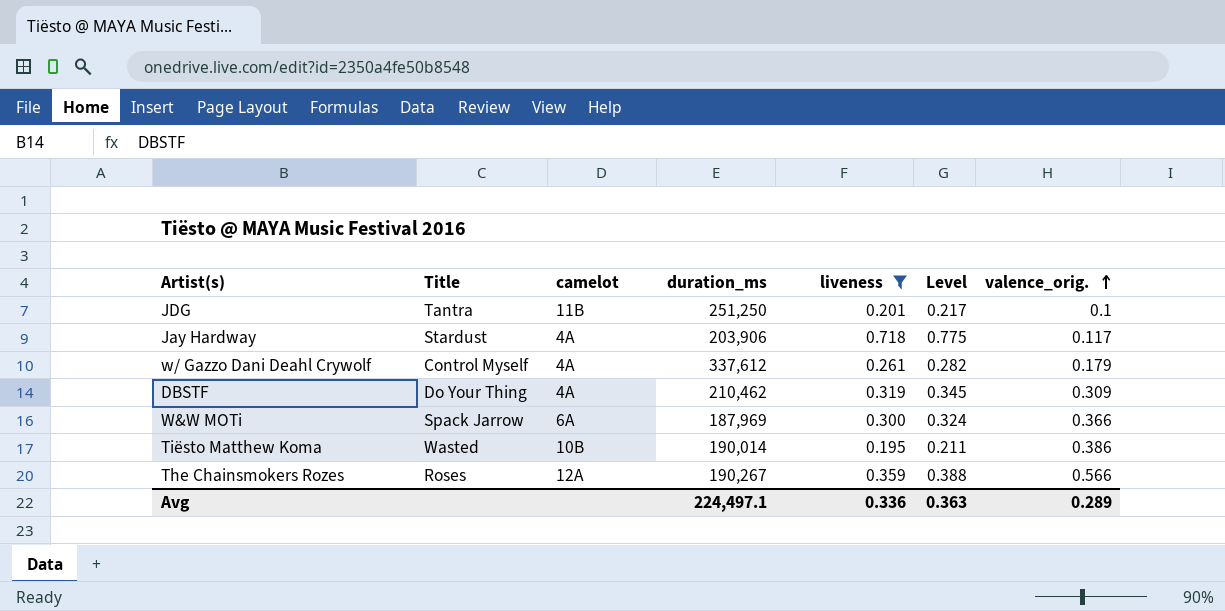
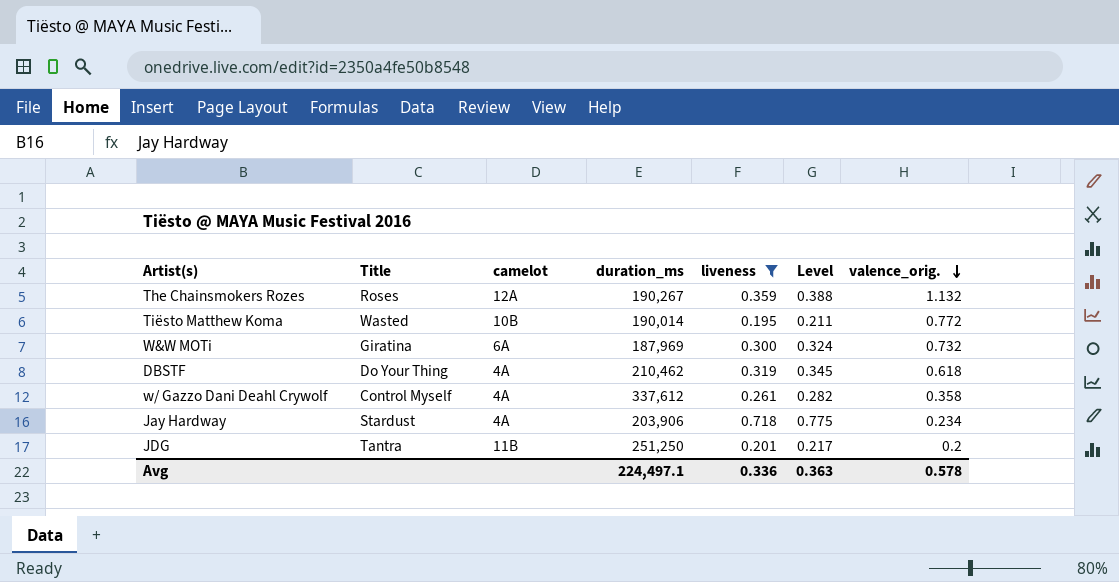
row order: valence_orig. ascending -> valence_orig. descending
The Chainsmokers Rozes | valence_orig.: 0.566 -> 1.132
Tiësto Matthew Koma | valence_orig.: 0.386 -> 0.772
W&W MOTi | Title: Spack Jarrow -> Giratina
W&W MOTi | valence_orig.: 0.366 -> 0.732
DBSTF | valence_orig.: 0.309 -> 0.618
w/ Gazzo Dani Deahl Crywolf | valence_orig.: 0.179 -> 0.358
Jay Hardway | valence_orig.: 0.117 -> 0.234
JDG | valence_orig.: 0.1 -> 0.2
Avg | valence_orig.: 0.289 -> 0.578

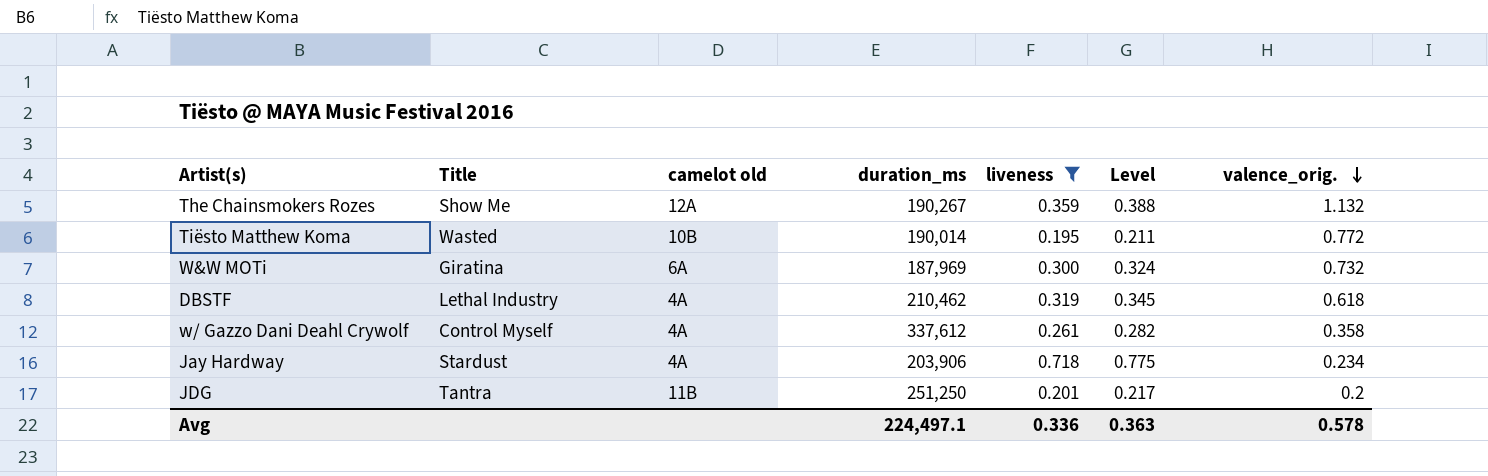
column name: camelot -> camelot old
The Chainsmokers Rozes | Title: Roses -> Show Me
DBSTF | Title: Do Your Thing -> Lethal Industry

